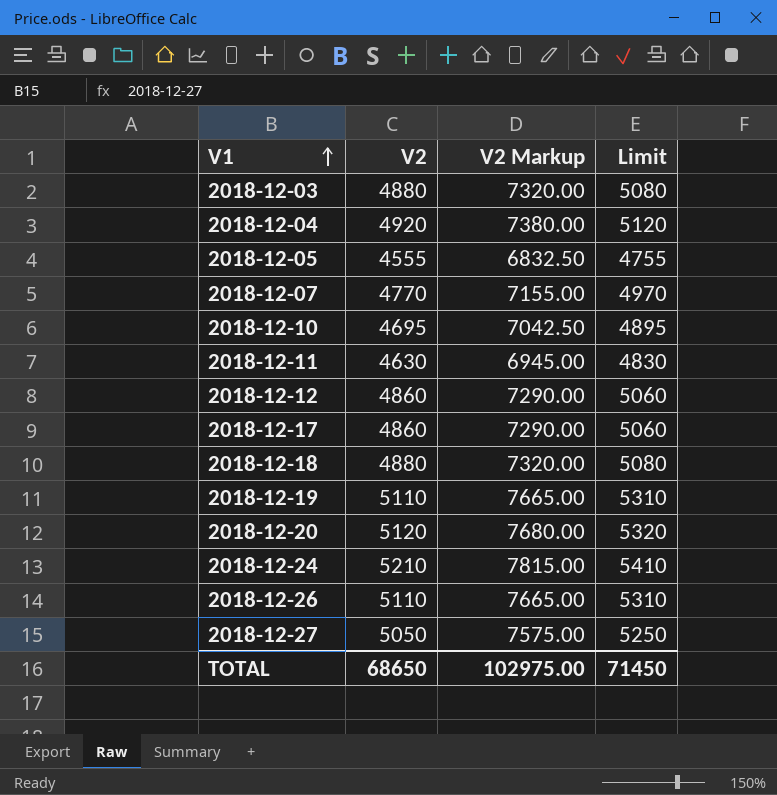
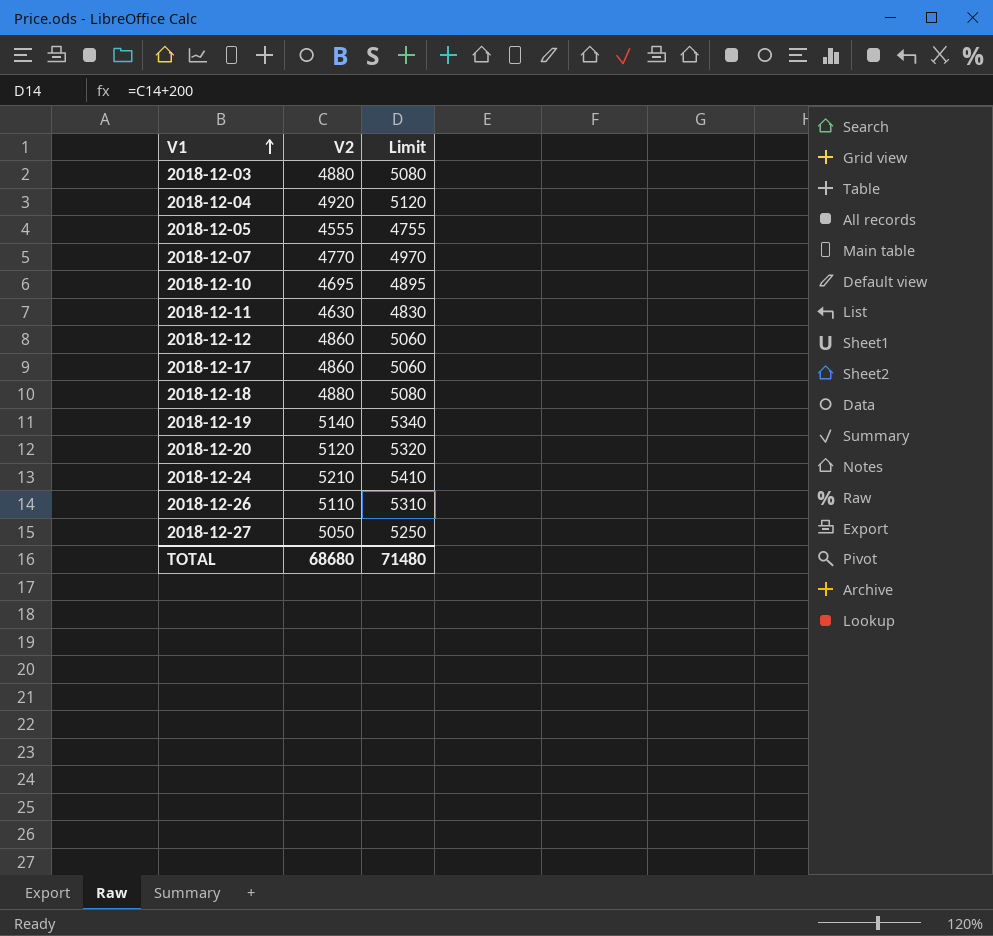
column V2 Markup | formula: [V2] * 1.5 -> none
2018-12-19 | V2: 5110 -> 5140
2018-12-19 | Limit: 5310 -> 5340
TOTAL | V2: 68650 -> 68680
TOTAL | Limit: 71450 -> 71480

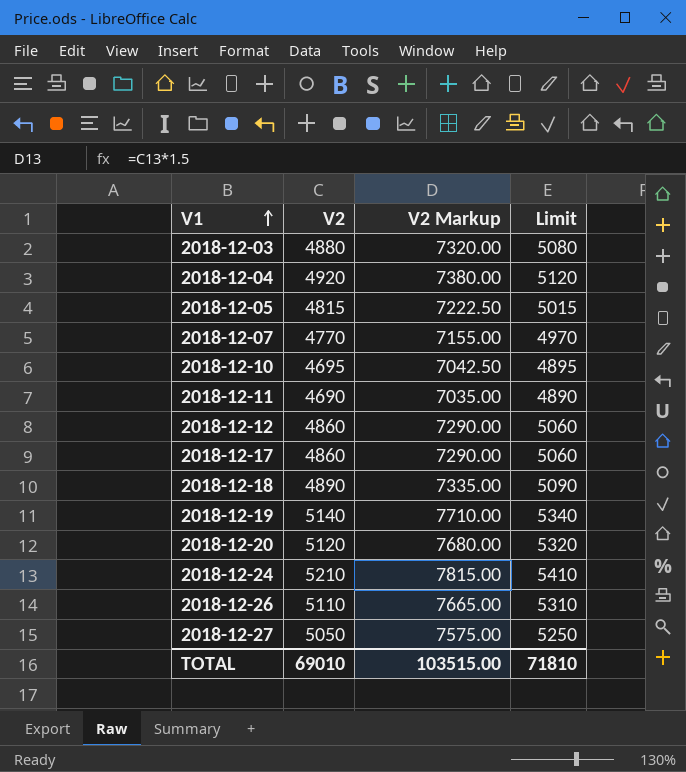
column V2 Markup | formula: none -> [V2] * 1.5
2018-12-05 | V2: 4555 -> 4815
2018-12-05 | Limit: 4755 -> 5015
2018-12-11 | V2: 4630 -> 4690
2018-12-11 | Limit: 4830 -> 4890
2018-12-18 | V2: 4880 -> 4890
2018-12-18 | Limit: 5080 -> 5090
TOTAL | V2: 68680 -> 69010
TOTAL | Limit: 71480 -> 71810

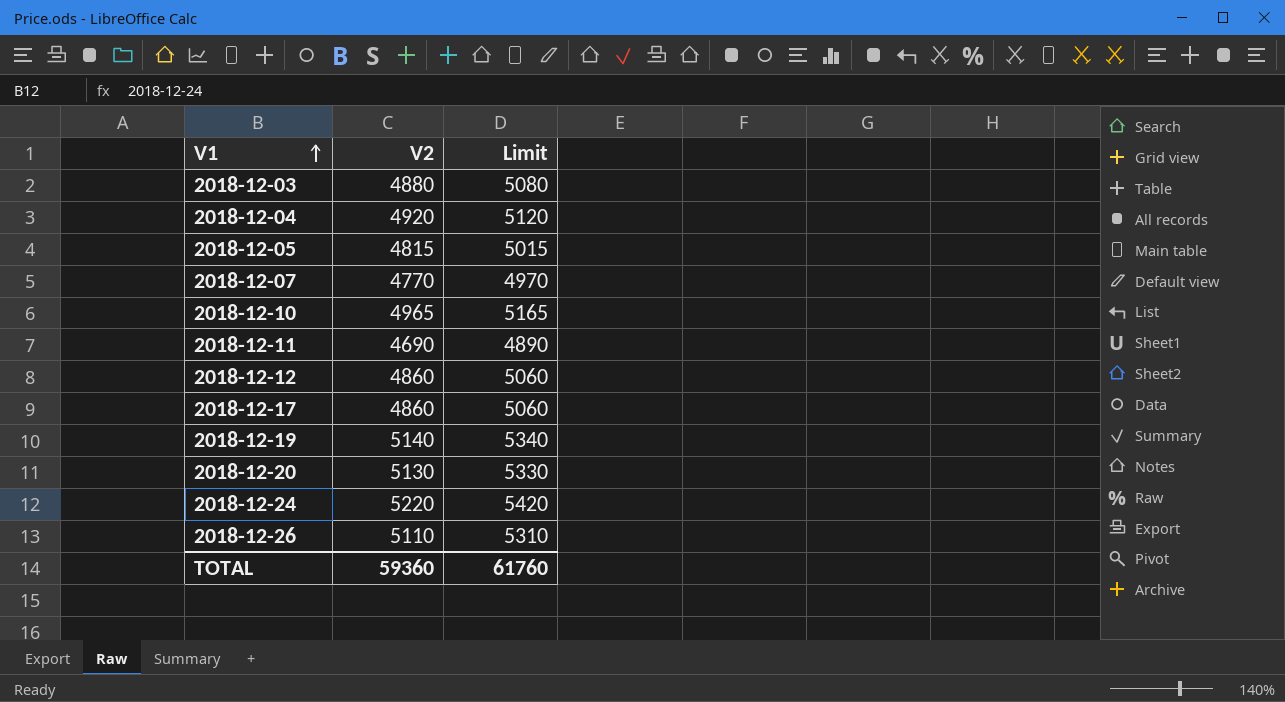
column V2 Markup | formula: [V2] * 1.5 -> none
row 2018-12-18: 4890 | 7335.00 | 5090 -> none
row 2018-12-27: 5050 | 7575.00 | 5250 -> none
2018-12-10 | V2: 4695 -> 4965
2018-12-10 | Limit: 4895 -> 5165
2018-12-20 | V2: 5120 -> 5130
2018-12-20 | Limit: 5320 -> 5330
2018-12-24 | V2: 5210 -> 5220
2018-12-24 | Limit: 5410 -> 5420
TOTAL | V2: 69010 -> 59360
TOTAL | Limit: 71810 -> 61760

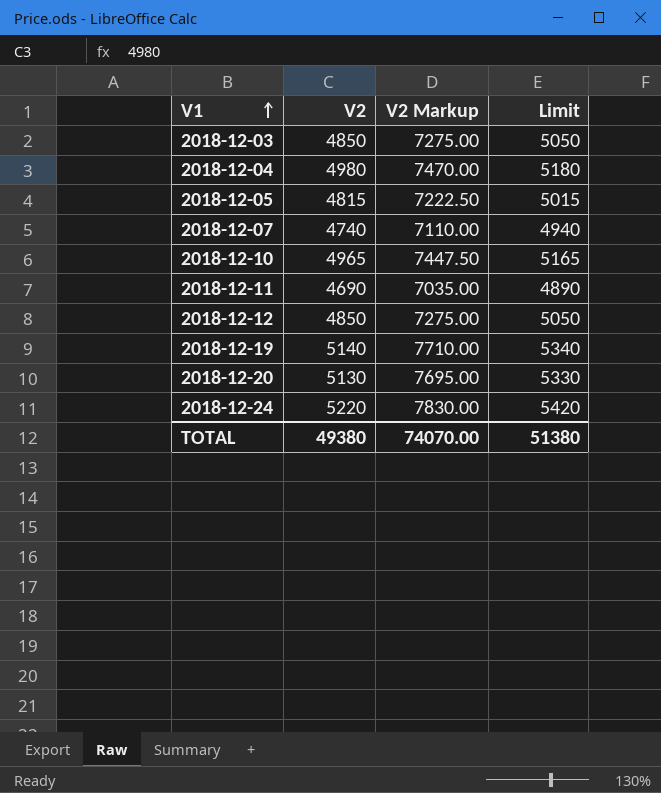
column V2 Markup | formula: none -> [V2] * 1.5
row 2018-12-17: 4860 | 5060 -> none
row 2018-12-26: 5110 | 5310 -> none
2018-12-03 | V2: 4880 -> 4850
2018-12-03 | Limit: 5080 -> 5050
2018-12-04 | V2: 4920 -> 4980
2018-12-04 | Limit: 5120 -> 5180
2018-12-07 | V2: 4770 -> 4740
2018-12-07 | Limit: 4970 -> 4940
2018-12-12 | V2: 4860 -> 4850
2018-12-12 | Limit: 5060 -> 5050
TOTAL | V2: 59360 -> 49380
TOTAL | Limit: 61760 -> 51380

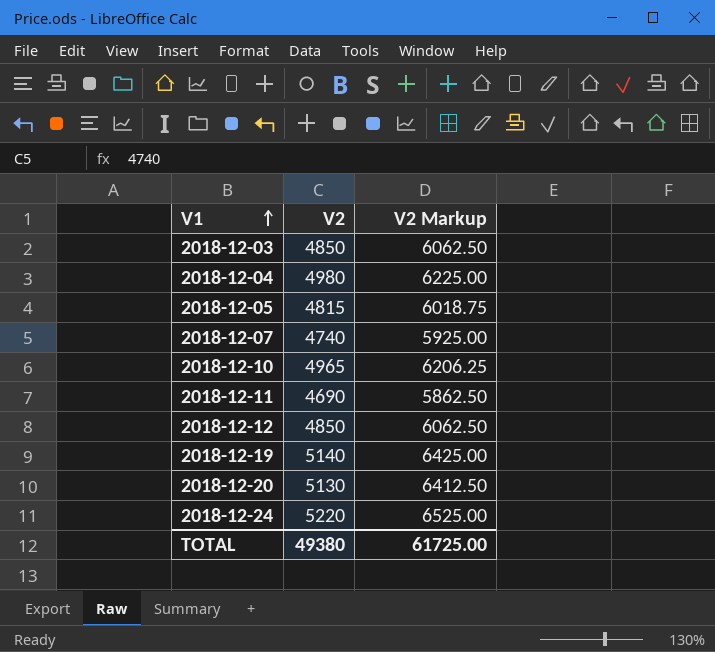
column Limit | formula: [V2] + 200 -> none
column V2 Markup | formula: [V2] * 1.5 -> [V2] * 1.25
TOTAL | V2 Markup: 74070.00 -> 61725.00

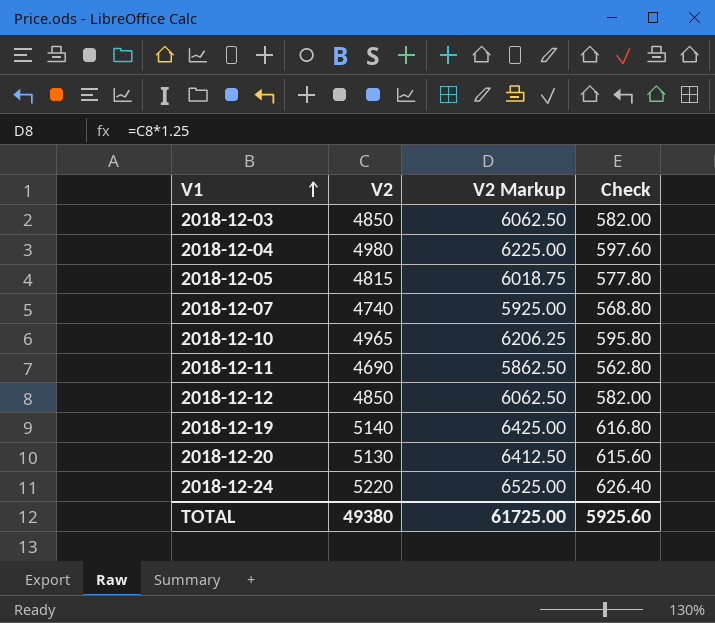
column Check | formula: none -> [V2] * 0.12

